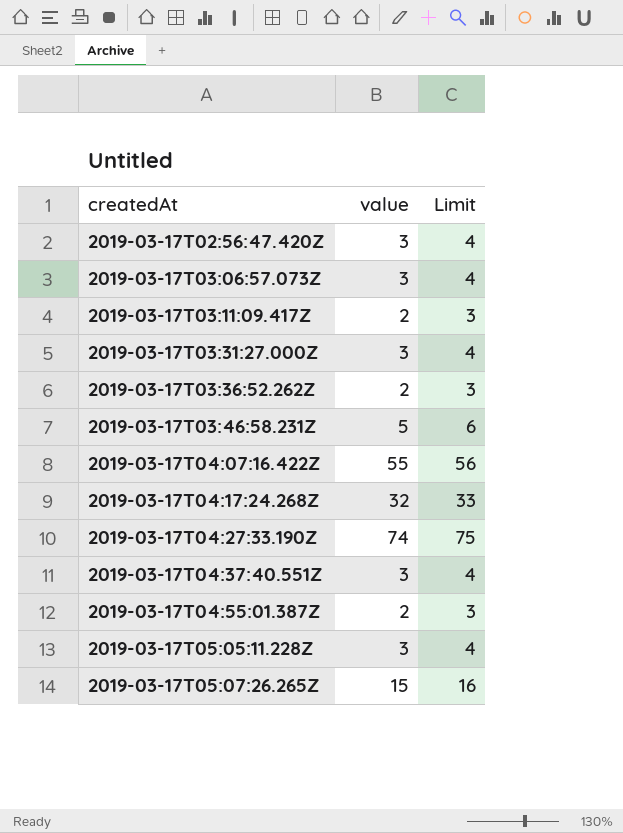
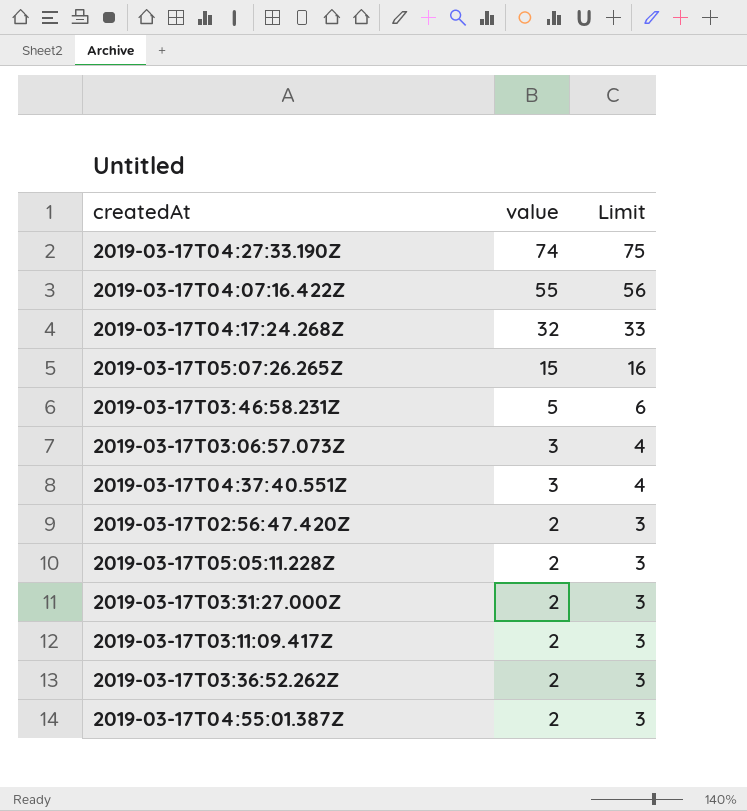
row order: createdAt ascending -> value descending
2019-03-17T02:56:47.420Z | value: 3 -> 2
2019-03-17T02:56:47.420Z | Limit: 4 -> 3
2019-03-17T05:05:11.228Z | value: 3 -> 2
2019-03-17T05:05:11.228Z | Limit: 4 -> 3
2019-03-17T03:31:27.000Z | value: 3 -> 2
2019-03-17T03:31:27.000Z | Limit: 4 -> 3

